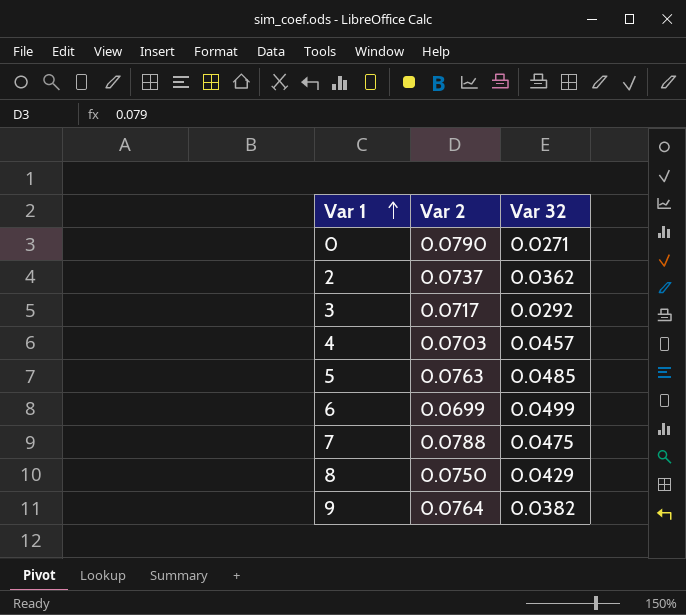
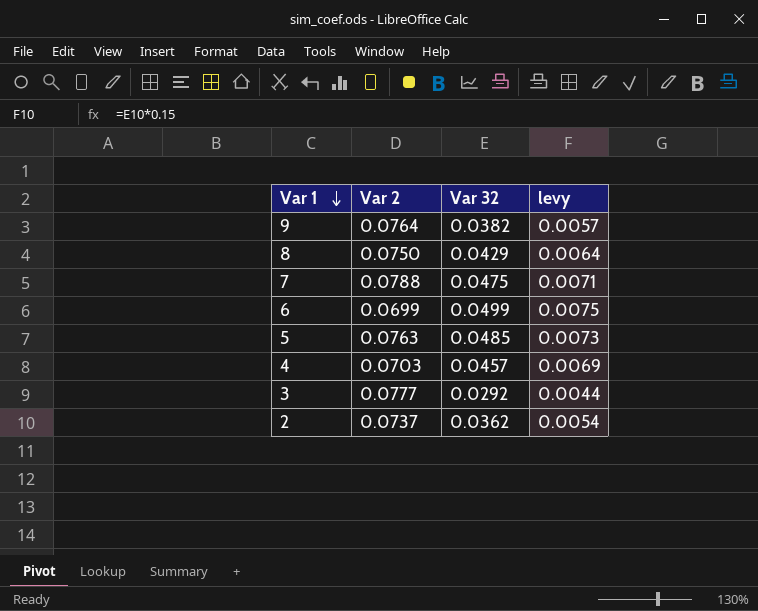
row order: Var 1 ascending -> Var 1 descending
column levy | formula: none -> [Var 32] * 0.15
row 0: 0.0790 | 0.0271 -> none
3 | Var 2: 0.0717 -> 0.0777

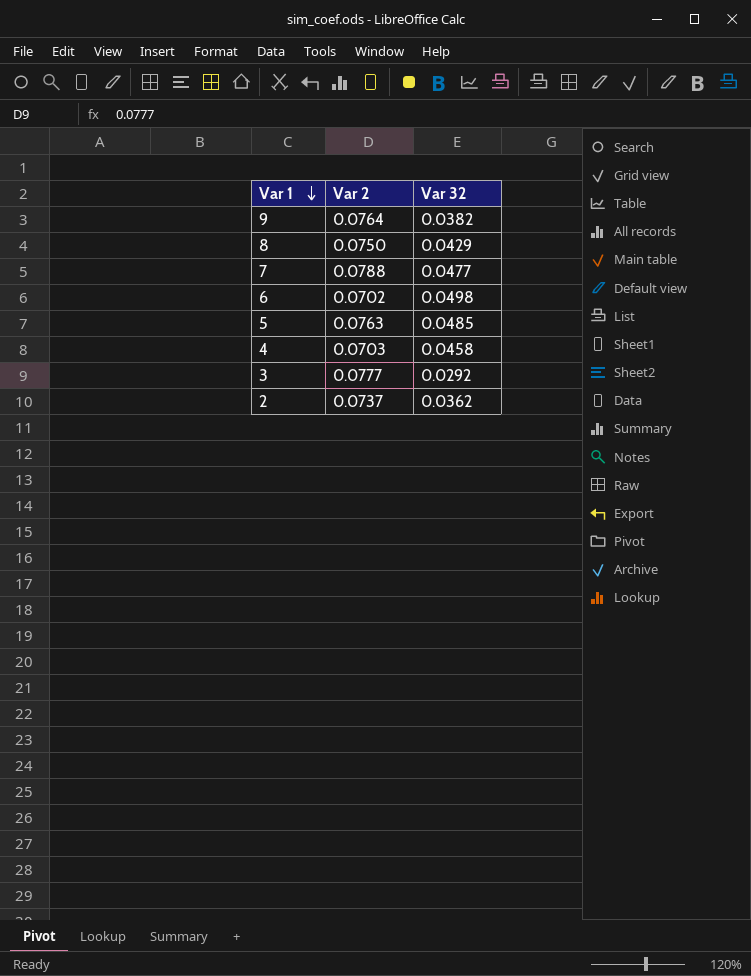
column levy | formula: [Var 32] * 0.15 -> none
7 | Var 32: 0.0475 -> 0.0477
6 | Var 2: 0.0699 -> 0.0702
6 | Var 32: 0.0499 -> 0.0498
4 | Var 32: 0.0457 -> 0.0458

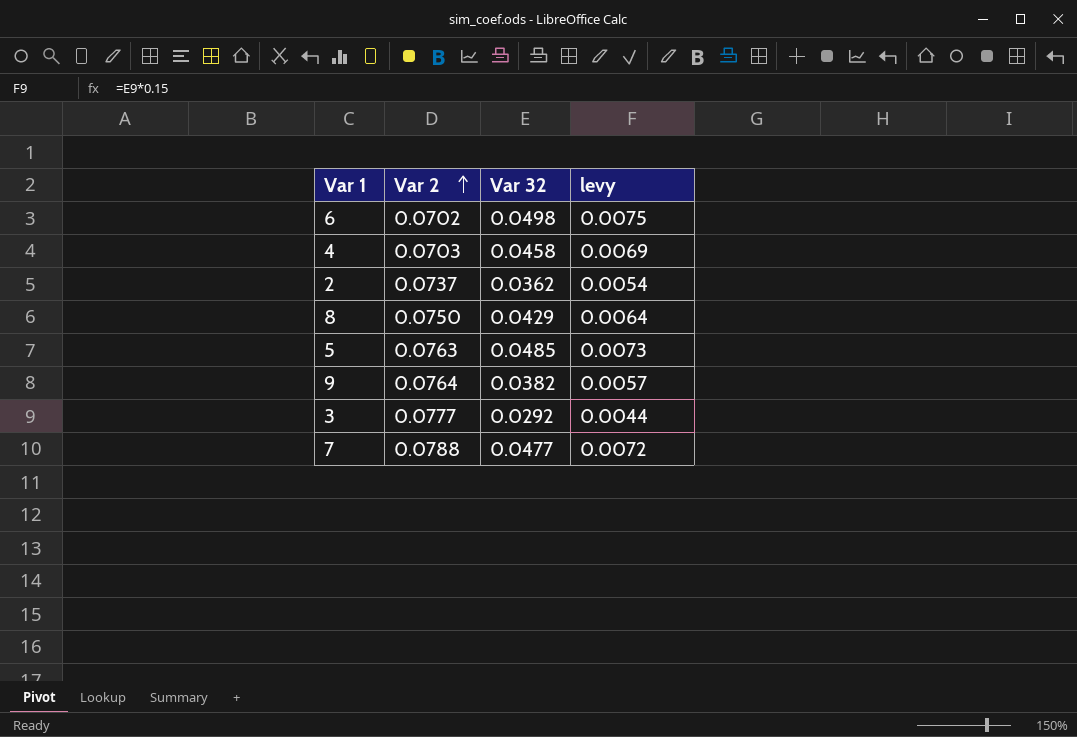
row order: Var 1 descending -> Var 2 ascending
column levy | formula: none -> [Var 32] * 0.15

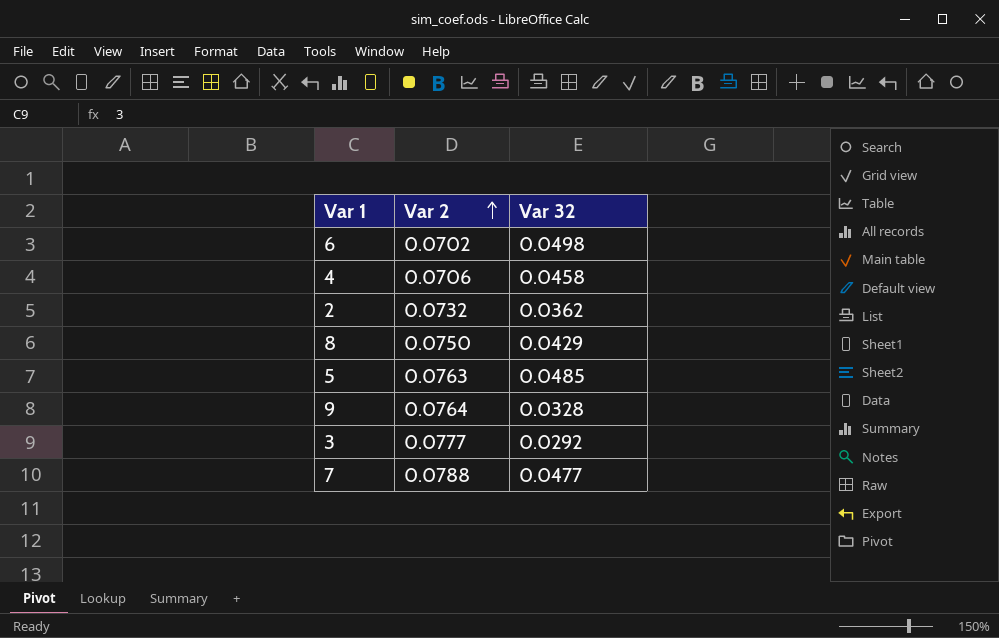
column levy | formula: [Var 32] * 0.15 -> none
4 | Var 2: 0.0703 -> 0.0706
2 | Var 2: 0.0737 -> 0.0732
9 | Var 32: 0.0382 -> 0.0328

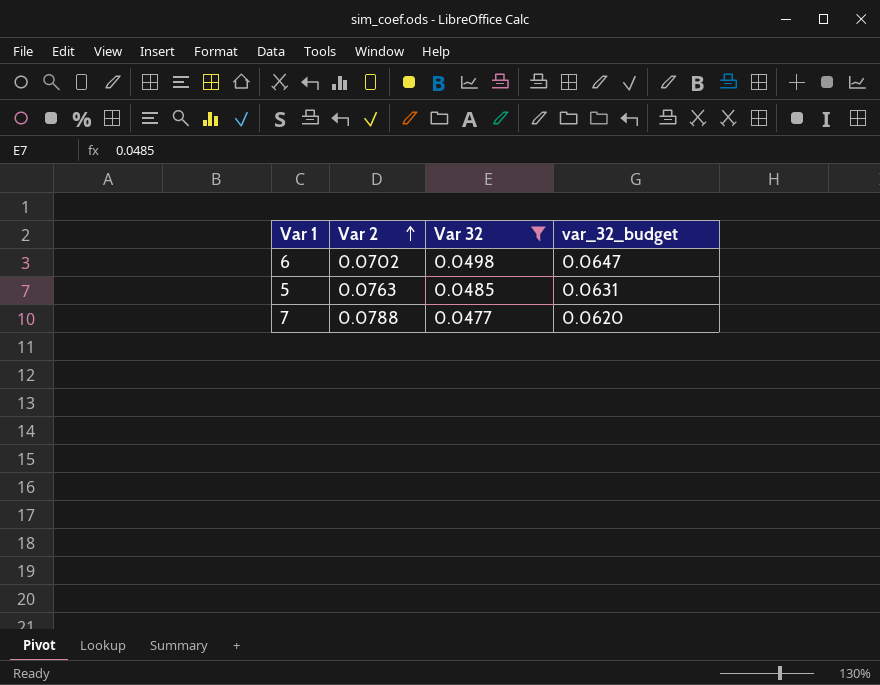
filter: none -> Var 32 >= 0.0477
column var_32_budget | formula: none -> [Var 32] * 1.3

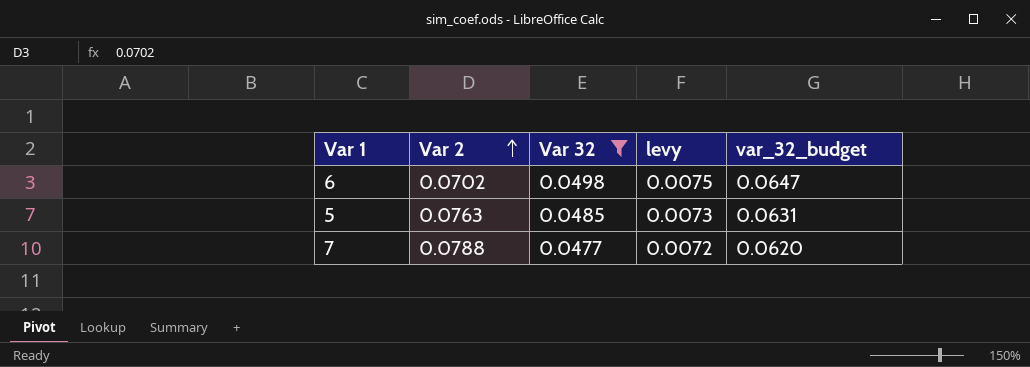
column levy | formula: none -> [Var 32] * 0.15

